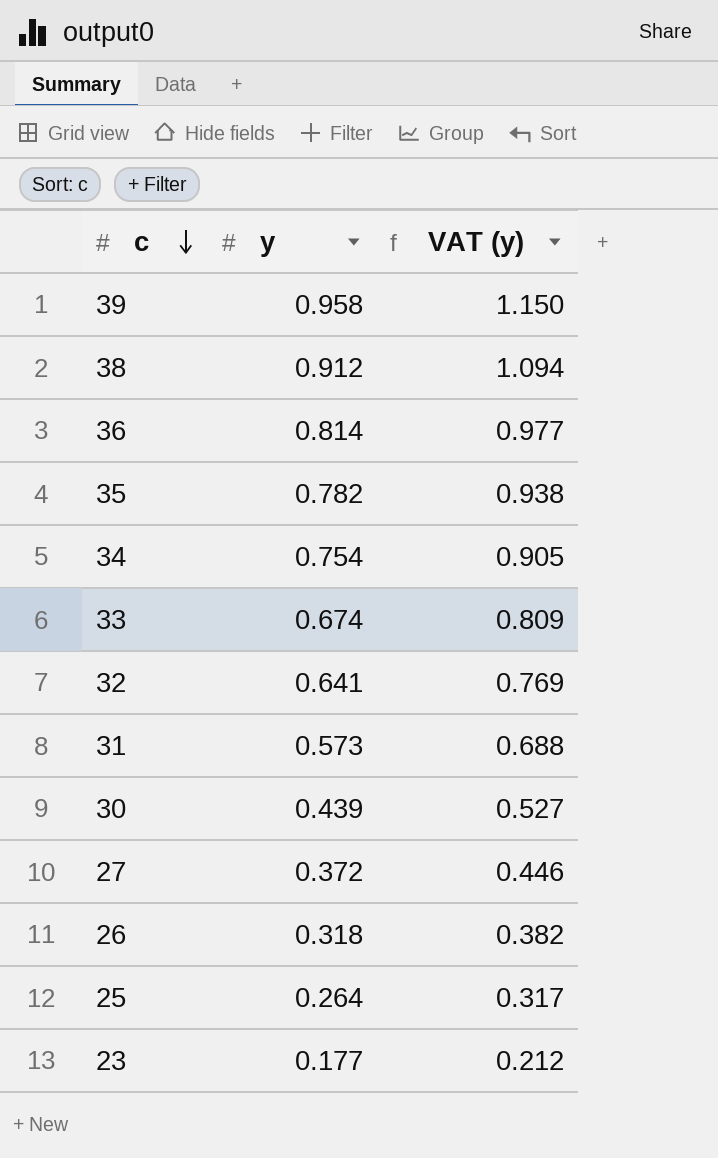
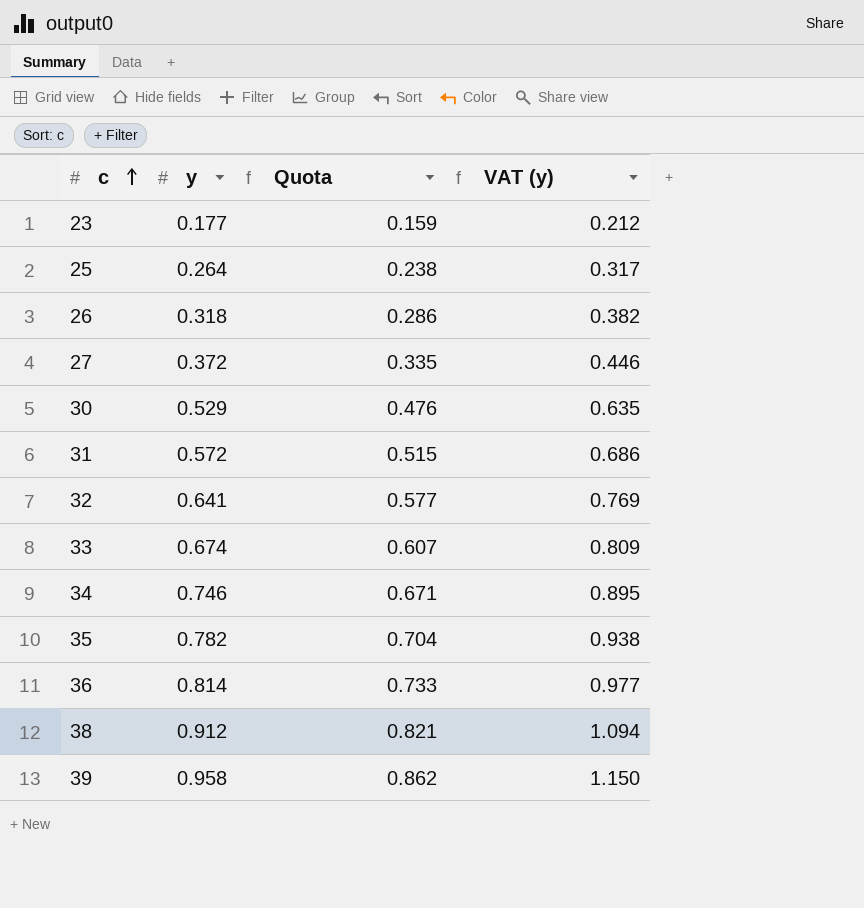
row order: c descending -> c ascending
column Quota | formula: none -> [y] * 0.9
30 | y: 0.439 -> 0.529
30 | VAT (y): 0.527 -> 0.635
31 | y: 0.573 -> 0.572
31 | VAT (y): 0.688 -> 0.686
34 | y: 0.754 -> 0.746
34 | VAT (y): 0.905 -> 0.895

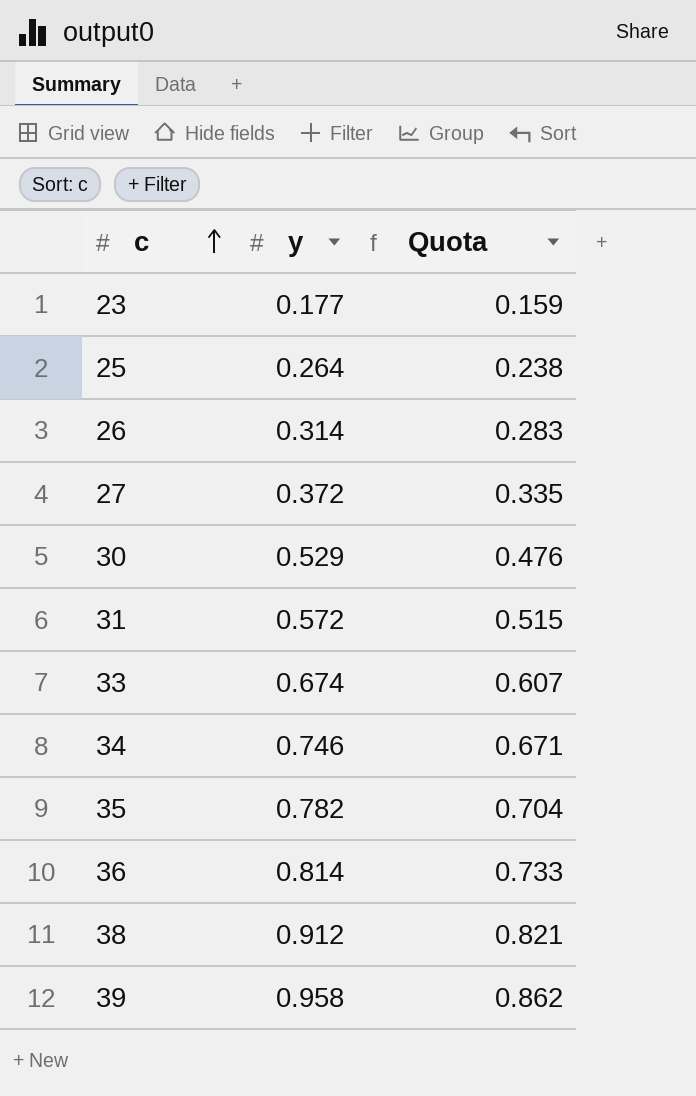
column VAT (y) | formula: [y] * 1.2 -> none
row 32: 0.641 | 0.577 | 0.769 -> none
26 | y: 0.318 -> 0.314
26 | Quota: 0.286 -> 0.283

